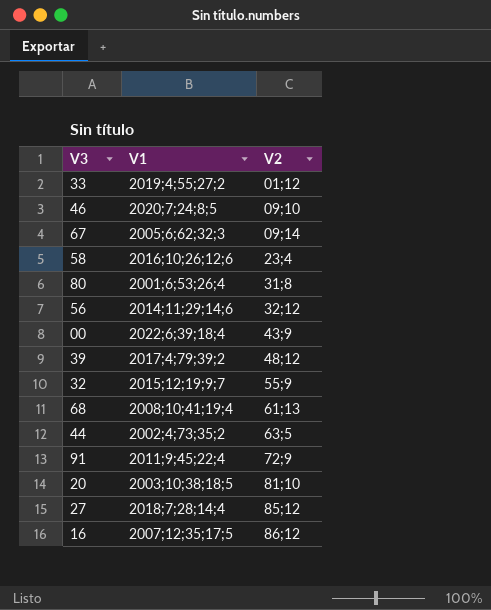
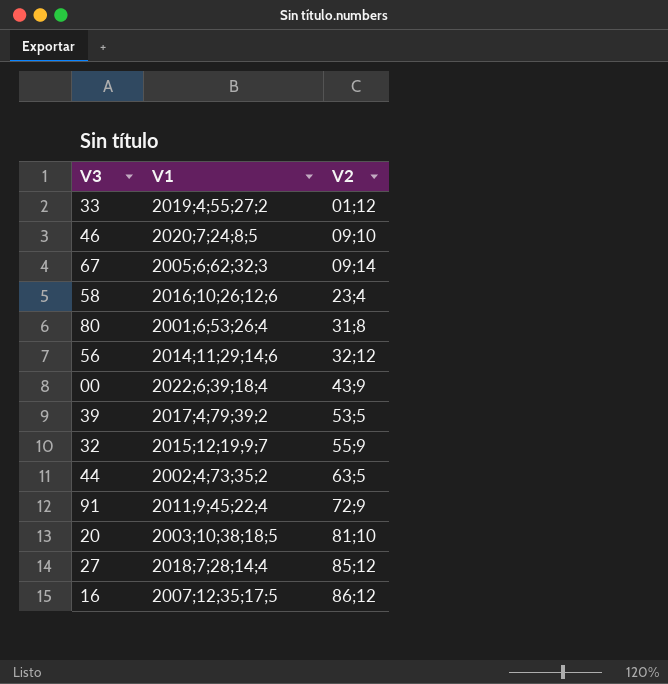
row 68: 2008;10;41;19;4 | 61;13 -> none
39 | V2: 48;12 -> 53;5

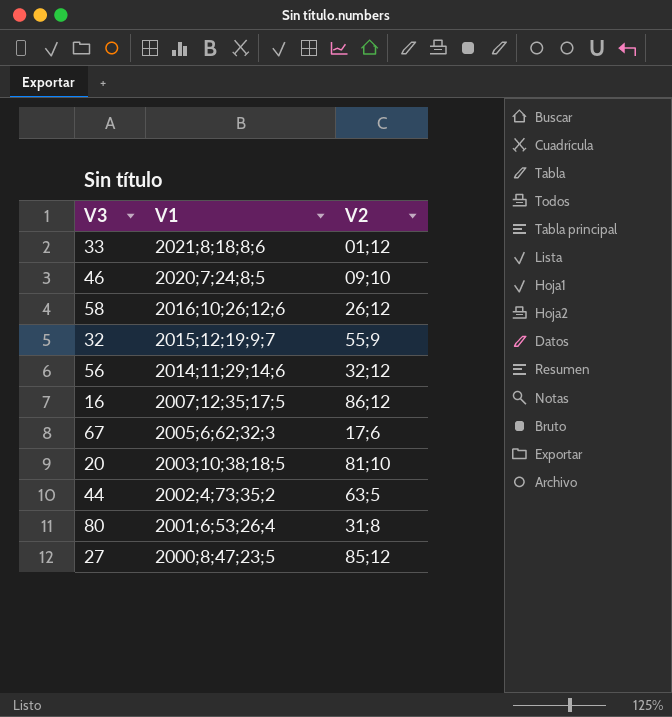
row order: V2 ascending -> V1 descending
row 00: 2022;6;39;18;4 | 43;9 -> none
row 39: 2017;4;79;39;2 | 53;5 -> none
row 91: 2011;9;45;22;4 | 72;9 -> none
33 | V1: 2019;4;55;27;2 -> 2021;8;18;8;6
58 | V2: 23;4 -> 26;12
67 | V2: 09;14 -> 17;6
27 | V1: 2018;7;28;14;4 -> 2000;8;47;23;5

